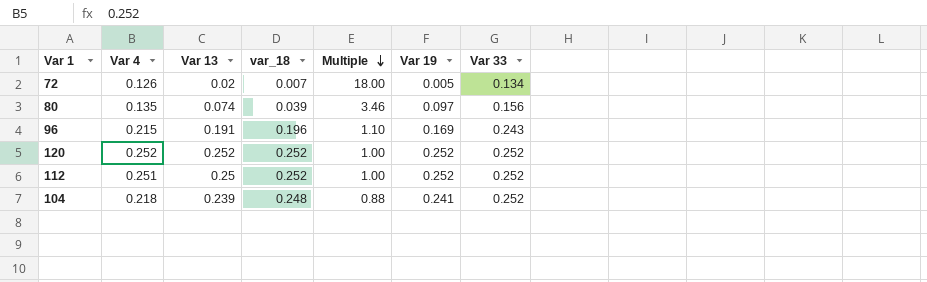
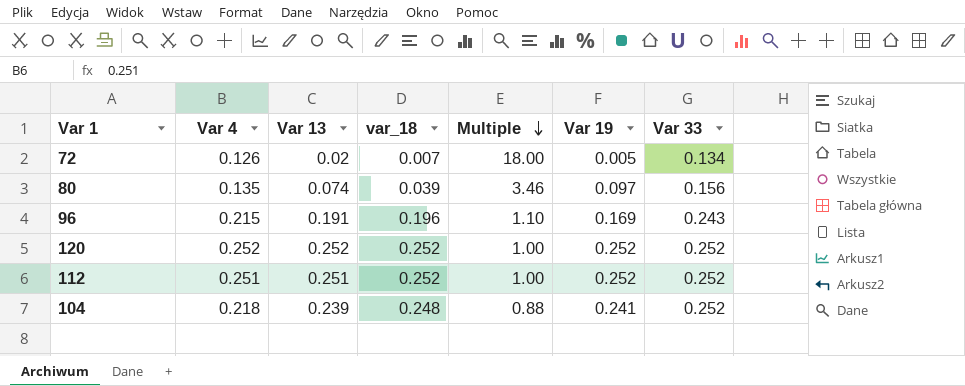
112 | Var 13: 0.25 -> 0.251

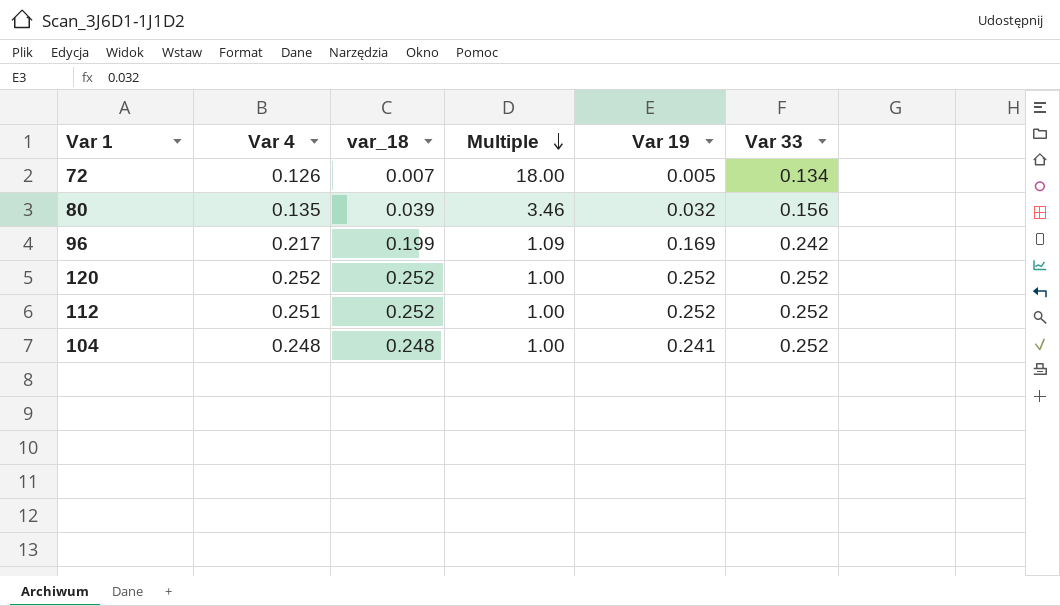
column Var 13 | position: 3 -> none
80 | Var 19: 0.097 -> 0.032
96 | Var 4: 0.215 -> 0.217
96 | var_18: 0.196 -> 0.199
96 | Multiple: 1.10 -> 1.09
96 | Var 33: 0.243 -> 0.242
104 | Var 4: 0.218 -> 0.248
104 | Multiple: 0.88 -> 1.00

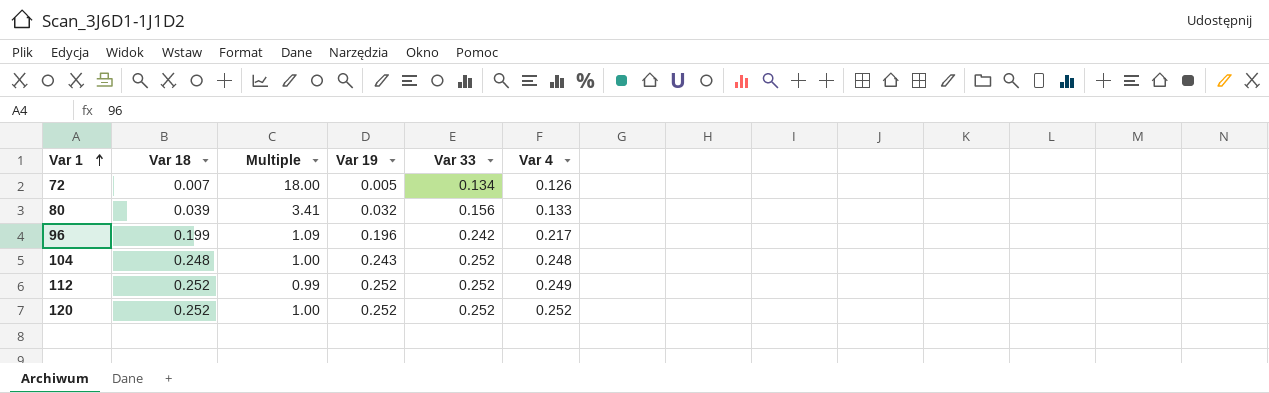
row order: Multiple descending -> Var 1 ascending
column name: var_18 -> Var 18
column Var 4 | position: 2 -> 6
80 | Multiple: 3.46 -> 3.41
80 | Var 4: 0.135 -> 0.133
96 | Var 19: 0.169 -> 0.196
104 | Var 19: 0.241 -> 0.243
112 | Multiple: 1.00 -> 0.99
112 | Var 4: 0.251 -> 0.249

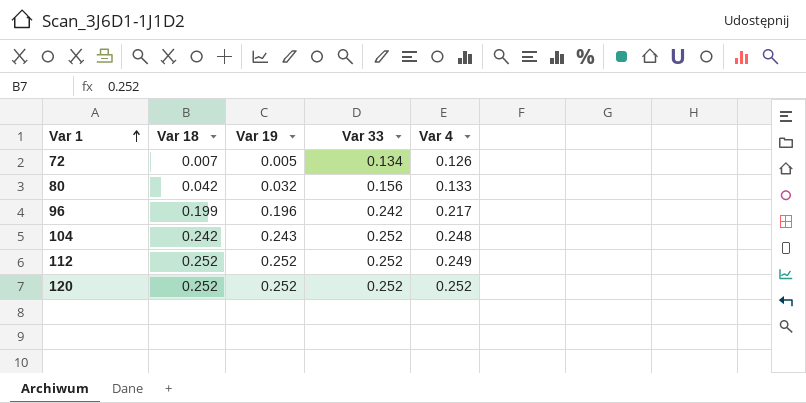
column Multiple | formula: [Var 4] / [Var 18] -> none
80 | Var 18: 0.039 -> 0.042
104 | Var 18: 0.248 -> 0.242

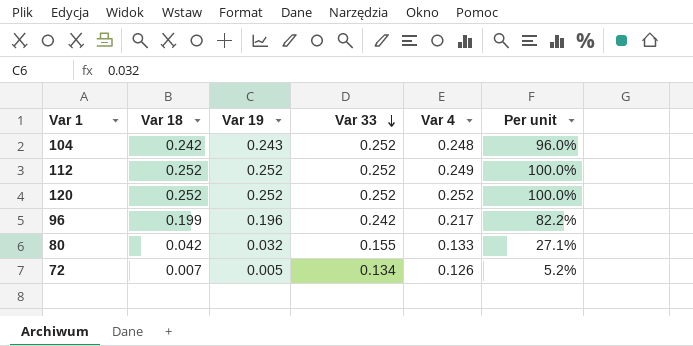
row order: Var 1 ascending -> Var 33 descending
column Per unit | formula: none -> [Var 18] / [Var 33]
80 | Var 33: 0.156 -> 0.155

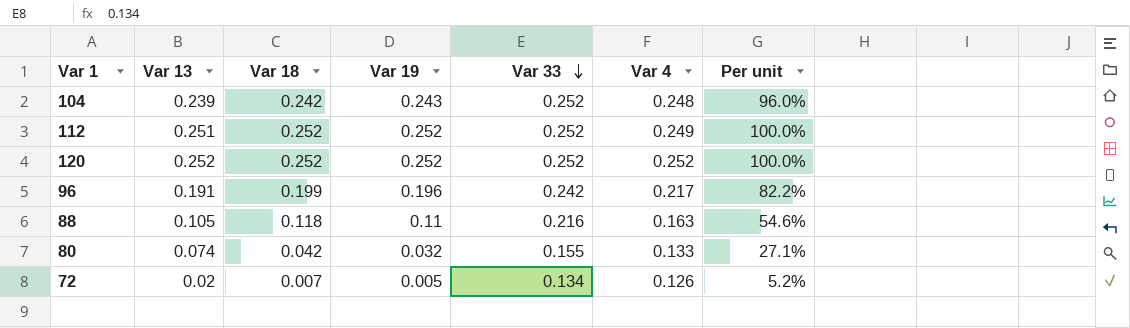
column Var 13 | position: none -> 2
row 88: none -> 0.105 | 0.118 | 0.11 | 0.216 | 0.163 | 54.6%

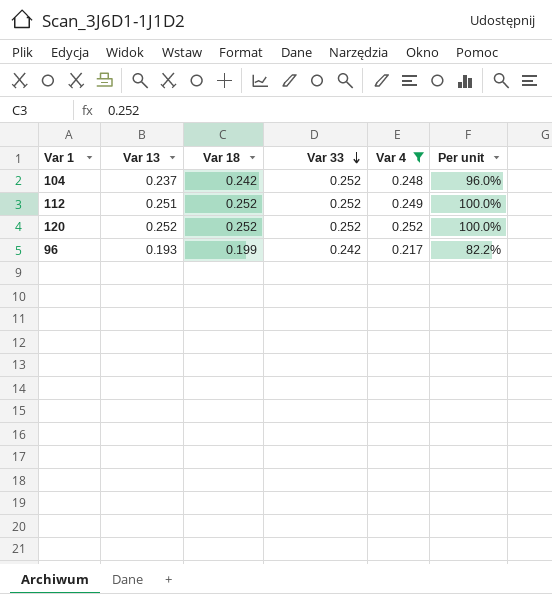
filter: none -> Var 4 >= 0.217
column Var 19 | position: 4 -> none
104 | Var 13: 0.239 -> 0.237
96 | Var 13: 0.191 -> 0.193

